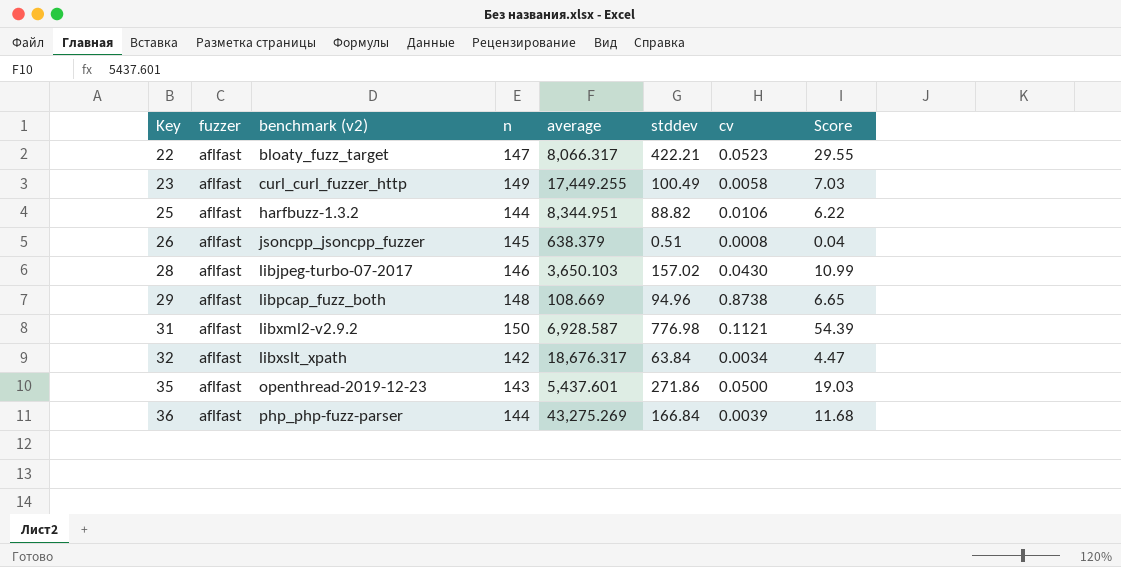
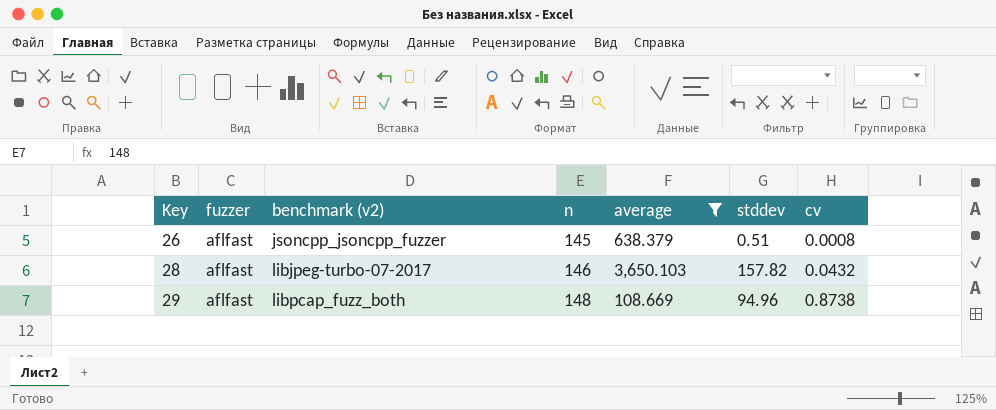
filter: none -> average <= 3,650.103
column Score | formula: [stddev] * 0.07 -> none
28 | stddev: 157.02 -> 157.82
28 | cv: 0.0430 -> 0.0432

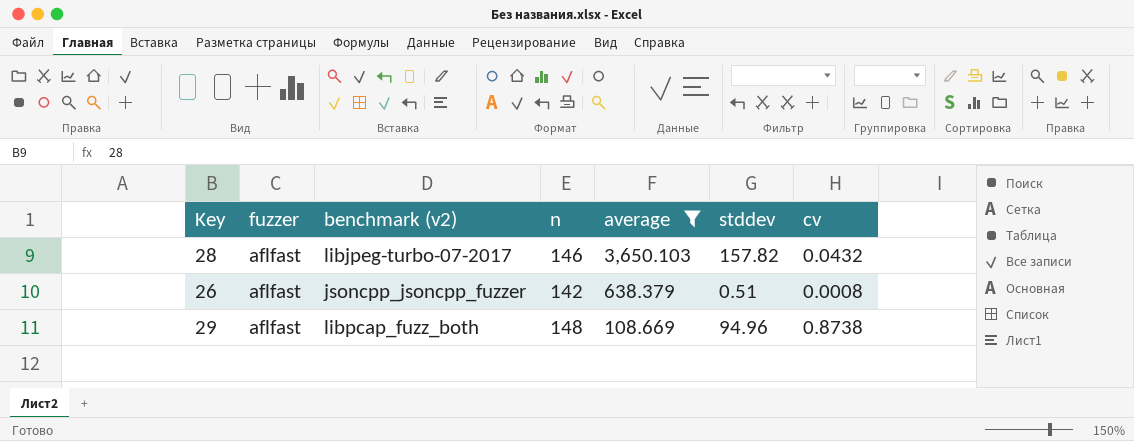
row order: Key ascending -> average descending
26 | n: 145 -> 142

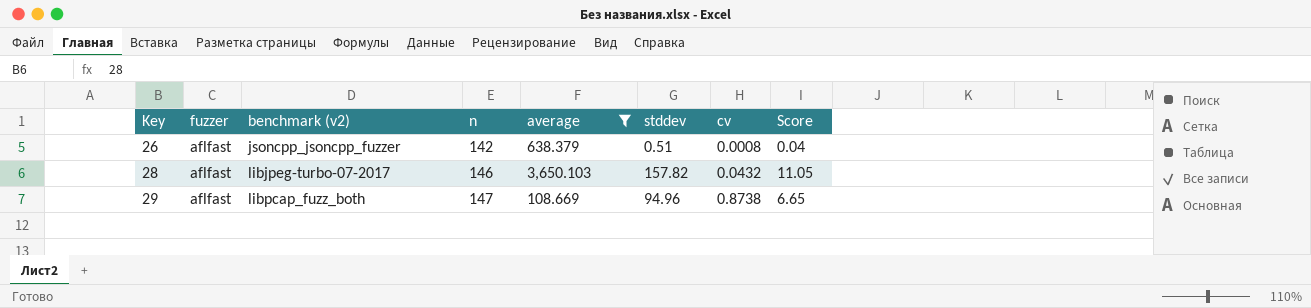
row order: average descending -> Key ascending
column Score | formula: none -> [stddev] * 0.07
29 | n: 148 -> 147

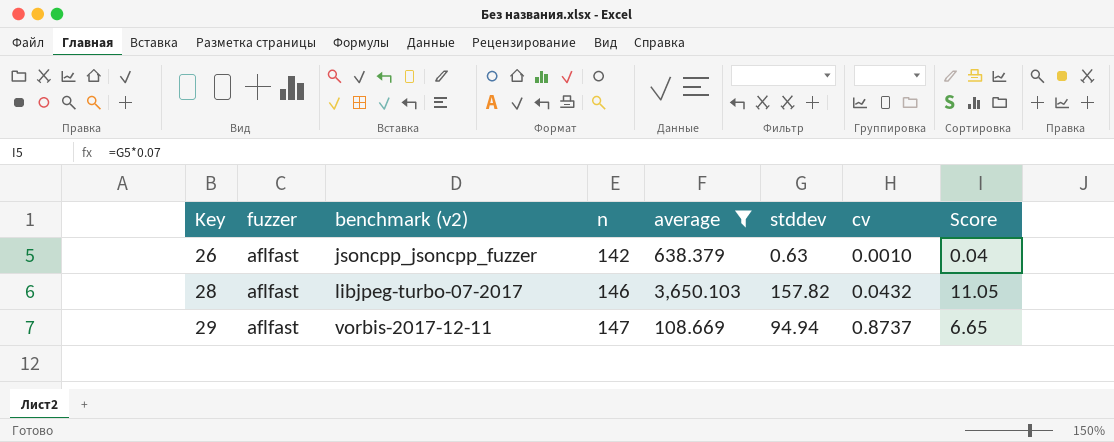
26 | stddev: 0.51 -> 0.63
26 | cv: 0.0008 -> 0.0010
29 | benchmark (v2): libpcap_fuzz_both -> vorbis-2017-12-11
29 | stddev: 94.96 -> 94.94
29 | cv: 0.8738 -> 0.8737

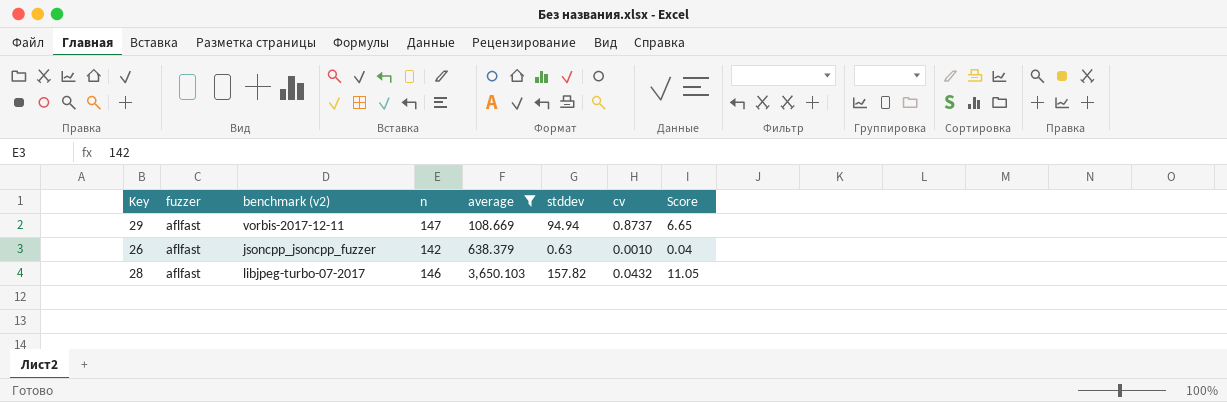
row order: Key ascending -> average ascending

